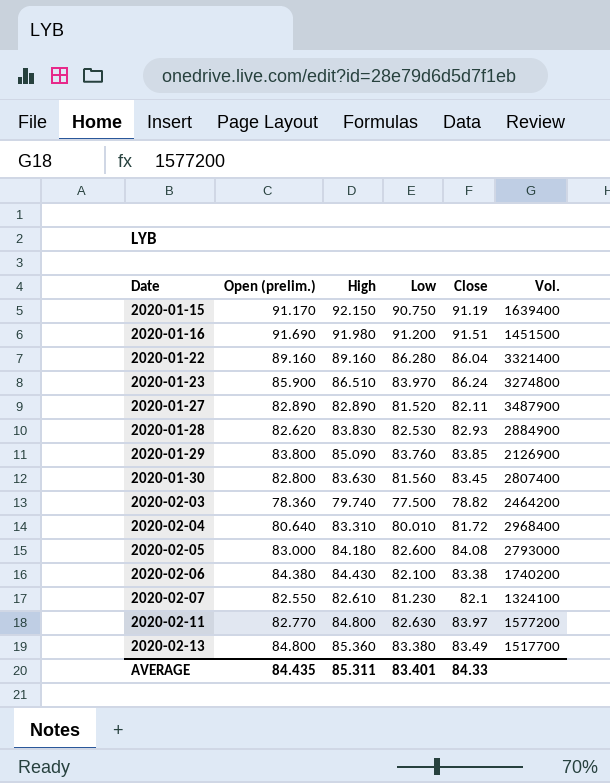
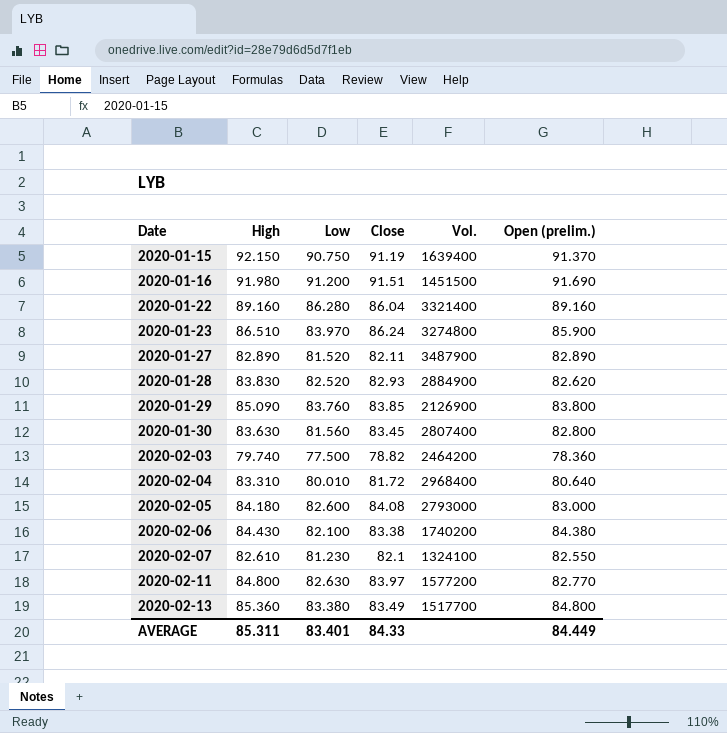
column Open (prelim.) | position: 2 -> 6
2020-01-15 | Open (prelim.): 91.170 -> 91.370
2020-01-28 | Low: 82.530 -> 82.520
AVERAGE | Open (prelim.): 84.435 -> 84.449

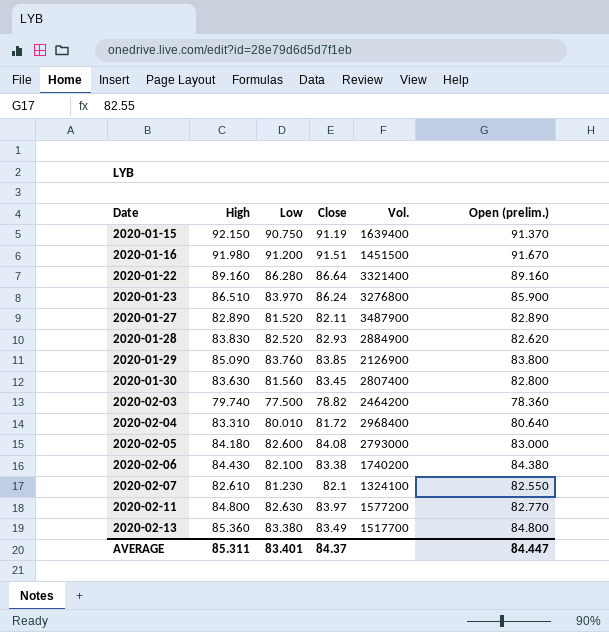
2020-01-16 | Open (prelim.): 91.690 -> 91.670
2020-01-22 | Close: 86.04 -> 86.64
2020-01-23 | Vol.: 3274800 -> 3276800
AVERAGE | Close: 84.33 -> 84.37
AVERAGE | Open (prelim.): 84.449 -> 84.447

